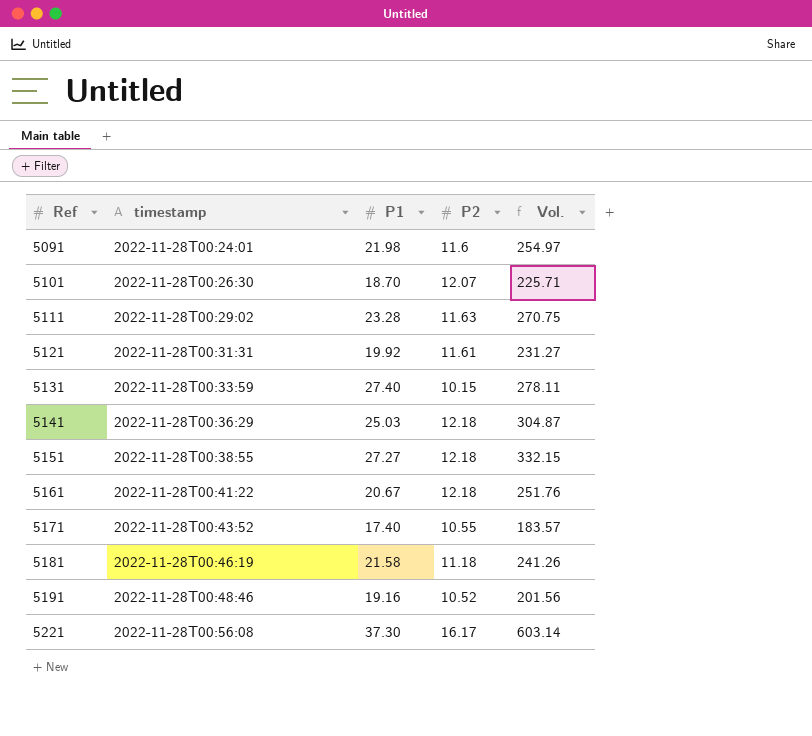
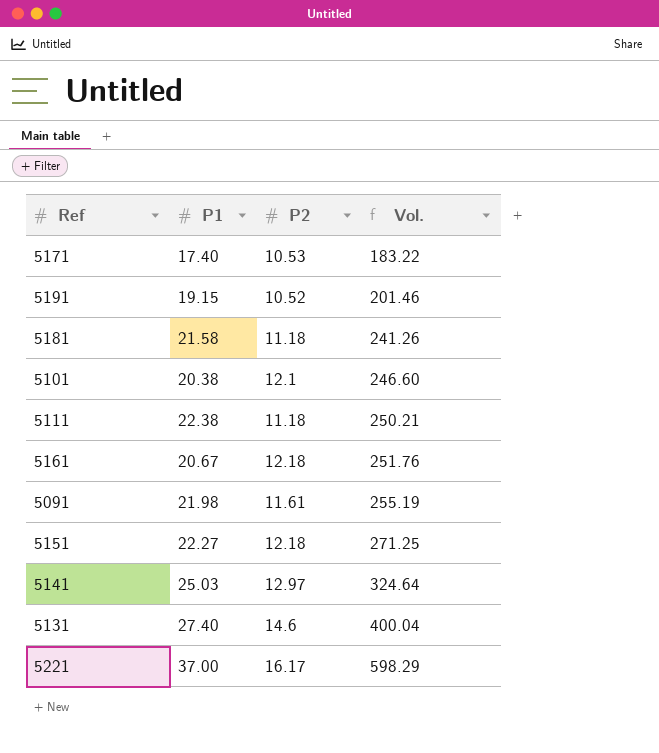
row order: Ref ascending -> Vol. ascending
column timestamp | position: 2 -> none
row 5121: 2022-11-28T00:31:31 | 19.92 | 11.61 | 231.27 -> none
5171 | P2: 10.55 -> 10.53
5171 | Vol.: 183.57 -> 183.22
5191 | P1: 19.16 -> 19.15
5191 | Vol.: 201.56 -> 201.46
5101 | P1: 18.70 -> 20.38
5101 | P2: 12.07 -> 12.1
5101 | Vol.: 225.71 -> 246.60
5111 | P1: 23.28 -> 22.38
5111 | P2: 11.63 -> 11.18
5111 | Vol.: 270.75 -> 250.21
5091 | P2: 11.6 -> 11.61
5091 | Vol.: 254.97 -> 255.19
5151 | P1: 27.27 -> 22.27
5151 | Vol.: 332.15 -> 271.25
5141 | P2: 12.18 -> 12.97
5141 | Vol.: 304.87 -> 324.64
5131 | P2: 10.15 -> 14.6
5131 | Vol.: 278.11 -> 400.04
5221 | P1: 37.30 -> 37.00
5221 | Vol.: 603.14 -> 598.29

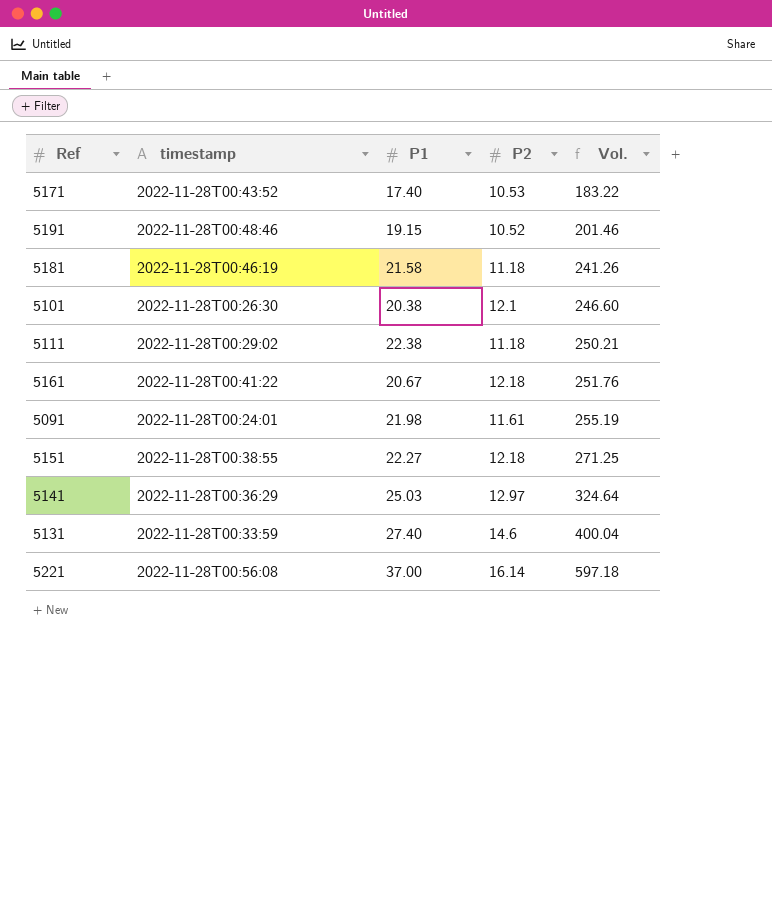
column timestamp | position: none -> 2
5221 | P2: 16.17 -> 16.14
5221 | Vol.: 598.29 -> 597.18

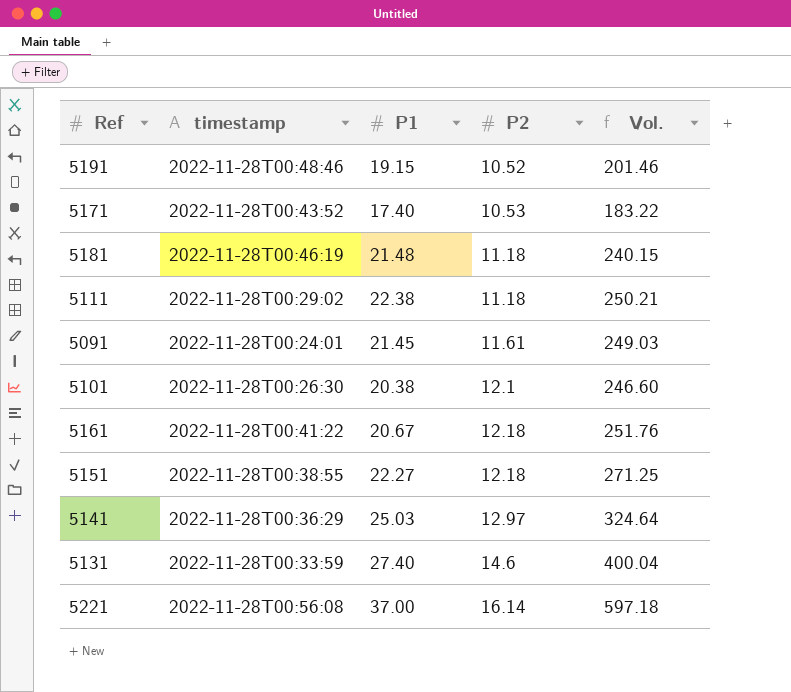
row order: Vol. ascending -> P2 ascending
5181 | P1: 21.58 -> 21.48
5181 | Vol.: 241.26 -> 240.15
5091 | P1: 21.98 -> 21.45
5091 | Vol.: 255.19 -> 249.03

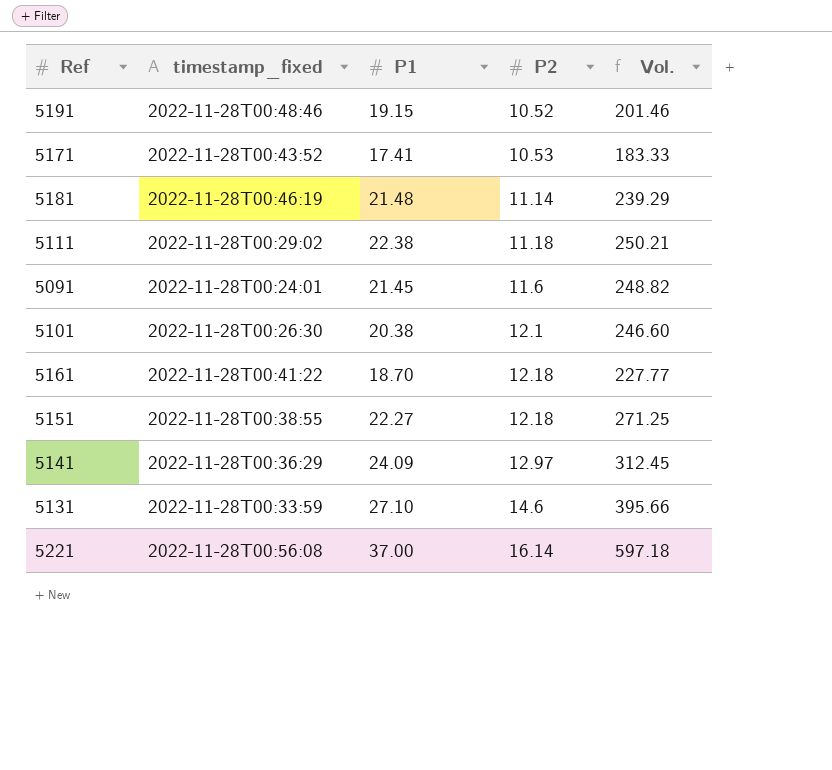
column name: timestamp -> timestamp_fixed
5171 | P1: 17.40 -> 17.41
5171 | Vol.: 183.22 -> 183.33
5181 | P2: 11.18 -> 11.14
5181 | Vol.: 240.15 -> 239.29
5091 | P2: 11.61 -> 11.6
5091 | Vol.: 249.03 -> 248.82
5161 | P1: 20.67 -> 18.70
5161 | Vol.: 251.76 -> 227.77
5141 | P1: 25.03 -> 24.09
5141 | Vol.: 324.64 -> 312.45
5131 | P1: 27.40 -> 27.10
5131 | Vol.: 400.04 -> 395.66

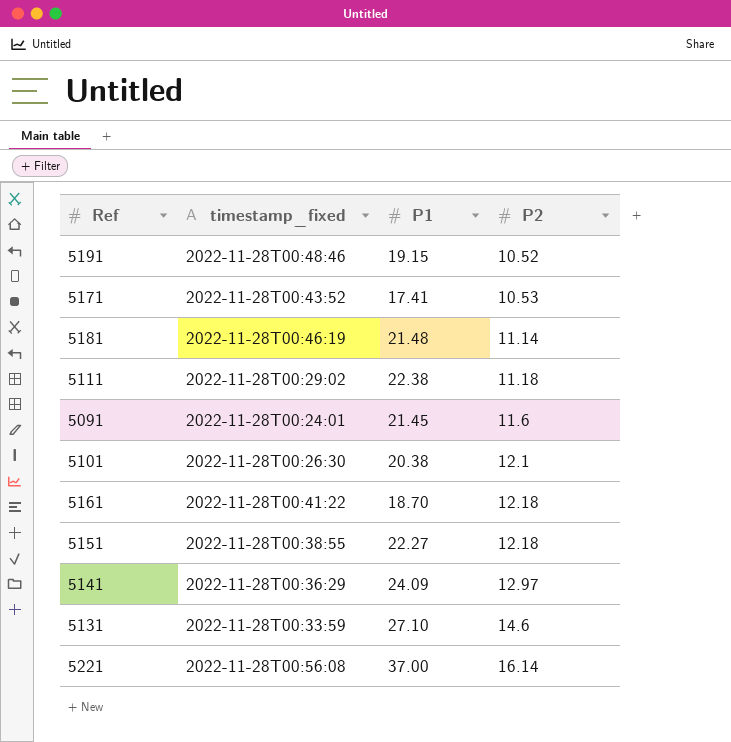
column Vol. | formula: [P1] * [P2] -> none

